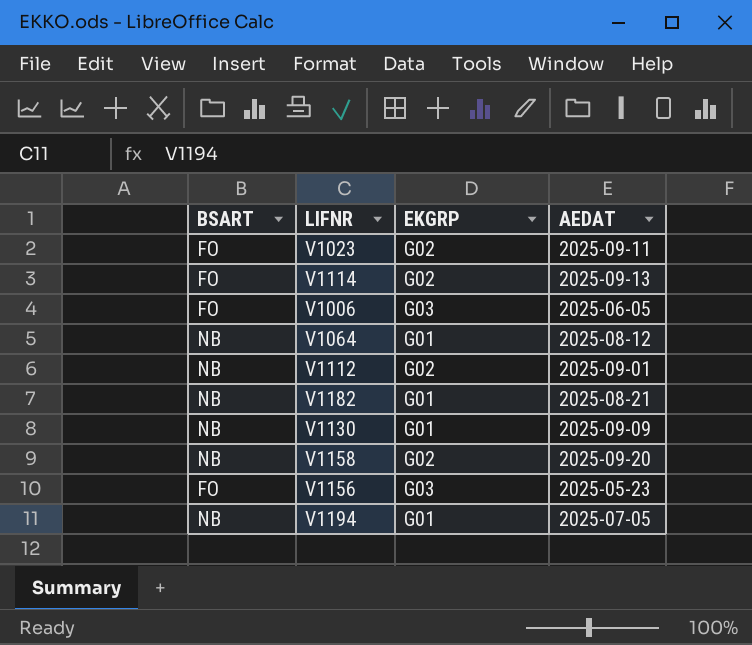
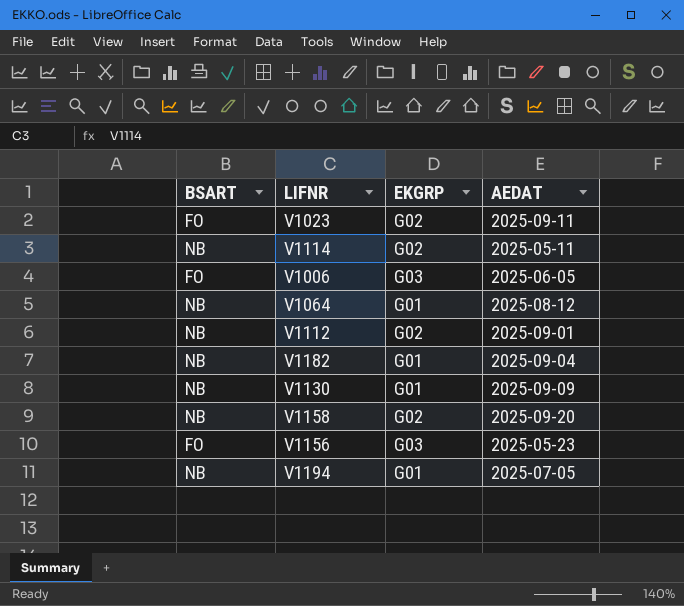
V1114 | BSART: FO -> NB
V1114 | AEDAT: 2025-09-13 -> 2025-05-11
V1182 | AEDAT: 2025-08-21 -> 2025-09-04

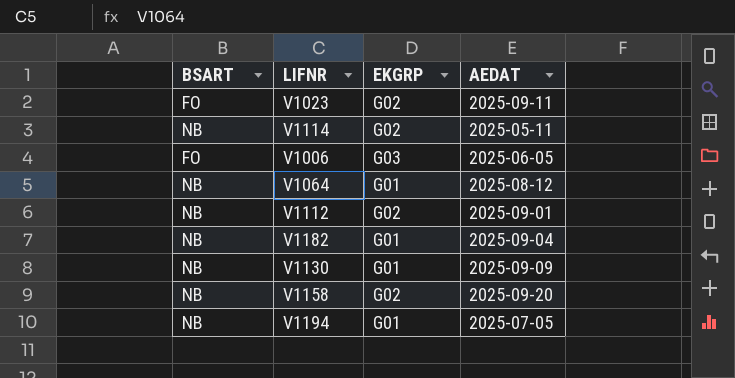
row V1156: FO | G03 | 2025-05-23 -> none

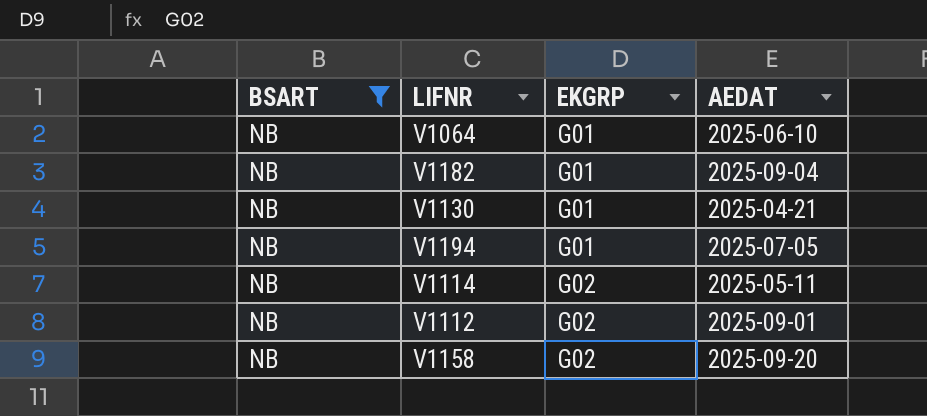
filter: none -> BSART = NB
row order: none -> EKGRP ascending
V1064 | AEDAT: 2025-08-12 -> 2025-06-10
V1130 | AEDAT: 2025-09-09 -> 2025-04-21

